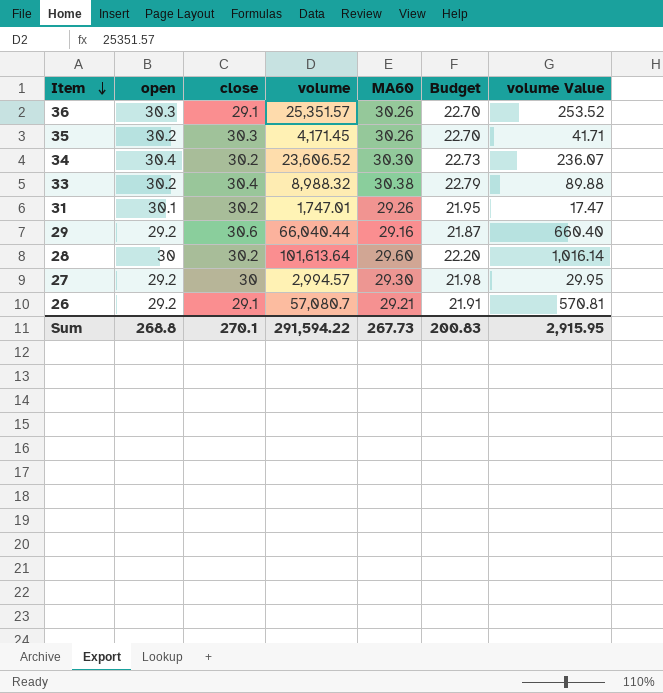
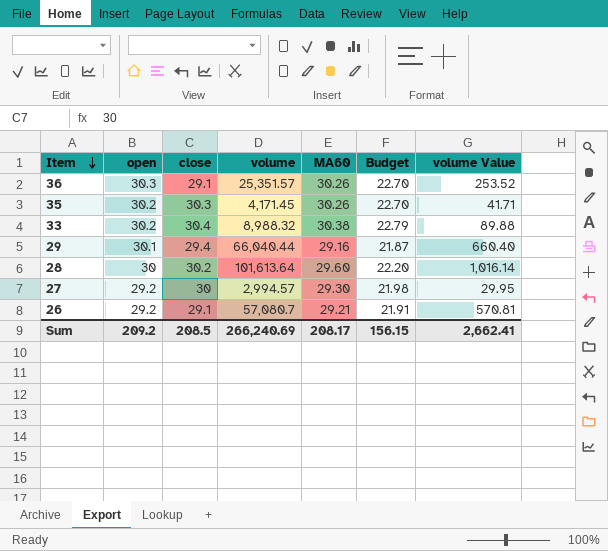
row 34: 30.4 | 30.2 | 23,606.52 | 30.30 | 22.73 | 236.07 -> none
row 31: 30.1 | 30.2 | 1,747.01 | 29.26 | 21.95 | 17.47 -> none
29 | open: 29.2 -> 30.1
29 | close: 30.6 -> 29.4
Sum | open: 268.8 -> 209.2
Sum | close: 270.1 -> 208.5
Sum | volume: 291,594.22 -> 266,240.69
Sum | MA60: 267.73 -> 208.17
Sum | Budget: 200.83 -> 156.15
Sum | volume Value: 2,915.95 -> 2,662.41

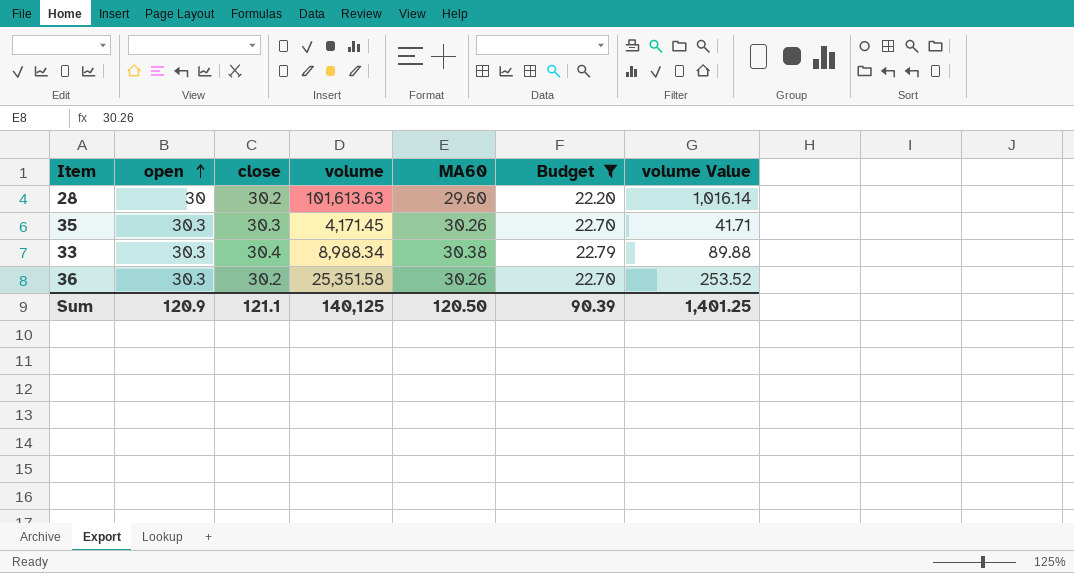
filter: none -> Budget >= 22.20
row order: Item descending -> open ascending
28 | volume: 101,613.64 -> 101,613.63
35 | open: 30.2 -> 30.3
33 | open: 30.2 -> 30.3
33 | volume: 8,988.32 -> 8,988.34
36 | close: 29.1 -> 30.2
36 | volume: 25,351.57 -> 25,351.58
Sum | open: 209.2 -> 120.9
Sum | close: 208.5 -> 121.1
Sum | volume: 266,240.69 -> 140,125
Sum | MA60: 208.17 -> 120.50
Sum | Budget: 156.15 -> 90.39
Sum | volume Value: 2,662.41 -> 1,401.25

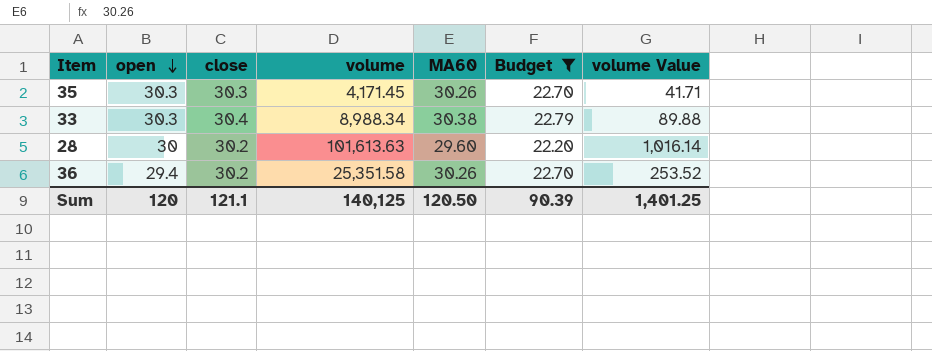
row order: open ascending -> open descending
36 | open: 30.3 -> 29.4
Sum | open: 120.9 -> 120

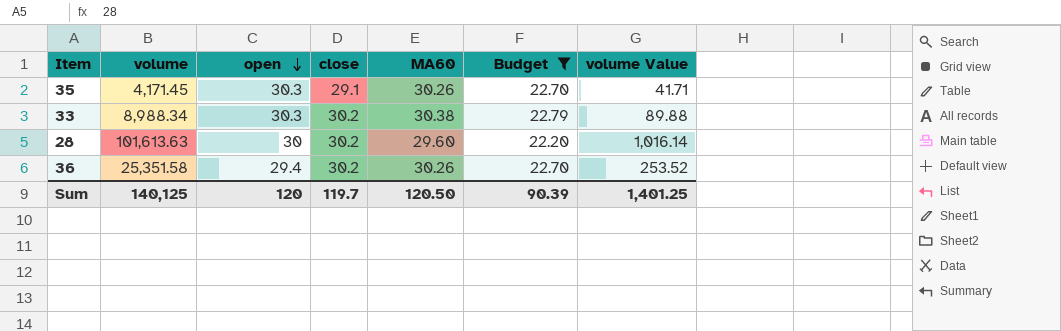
column volume | position: 4 -> 2
35 | close: 30.3 -> 29.1
33 | close: 30.4 -> 30.2
Sum | close: 121.1 -> 119.7

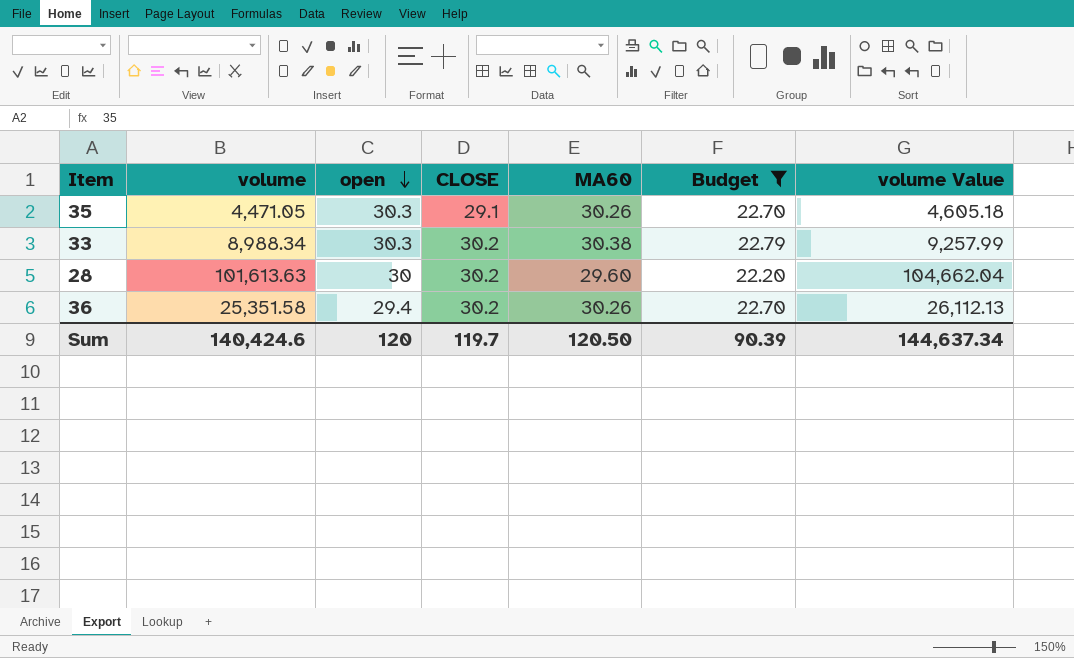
column name: close -> CLOSE
column volume Value | formula: [volume] * 0.01 -> [volume] * 1.03
35 | volume: 4,171.45 -> 4,471.05
Sum | volume: 140,125 -> 140,424.6
Sum | volume Value: 1,401.25 -> 144,637.34

